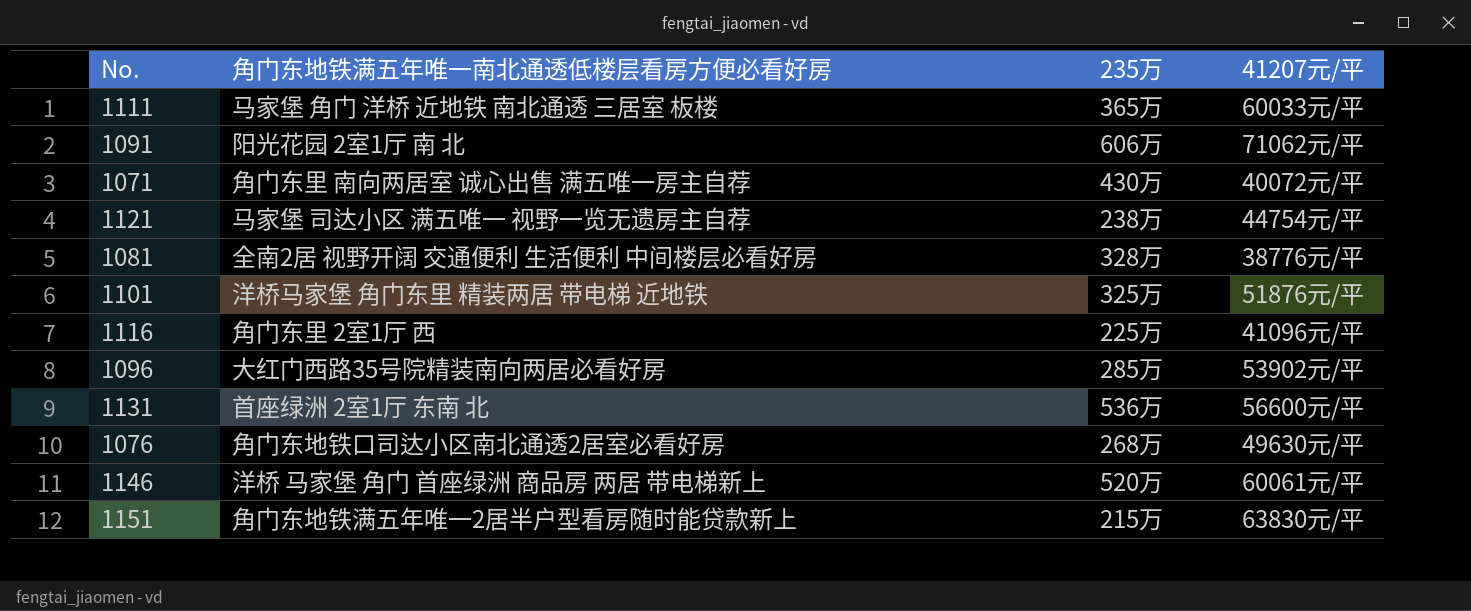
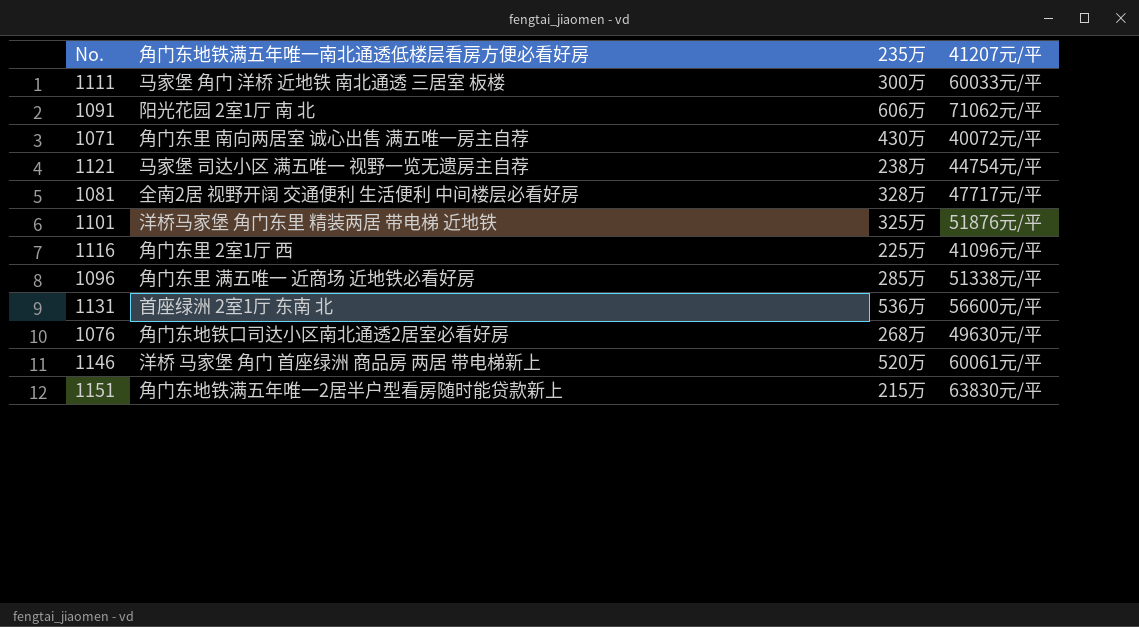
1111 | 235万: 365万 -> 300万
1081 | 41207元/平: 38776元/平 -> 47717元/平
1096 | 角门东地铁满五年唯一南北通透低楼层看房方便必看好房: 大红门西路35号院精装南向两居必看好房 -> 角门东里 满五唯一 近商场 近地铁必看好房
1096 | 41207元/平: 53902元/平 -> 51338元/平

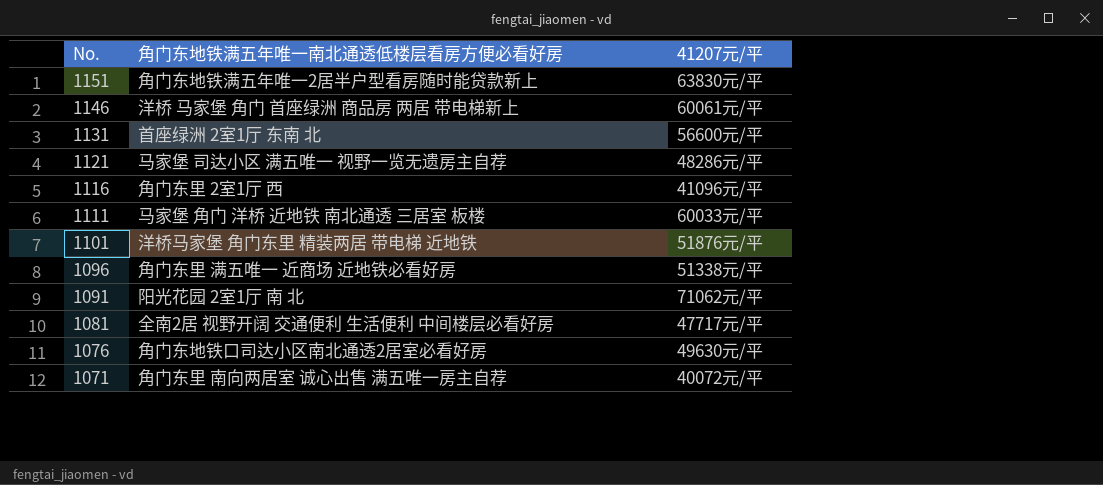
row order: none -> No. descending
column 235万 | position: 3 -> none
1121 | 41207元/平: 44754元/平 -> 48286元/平

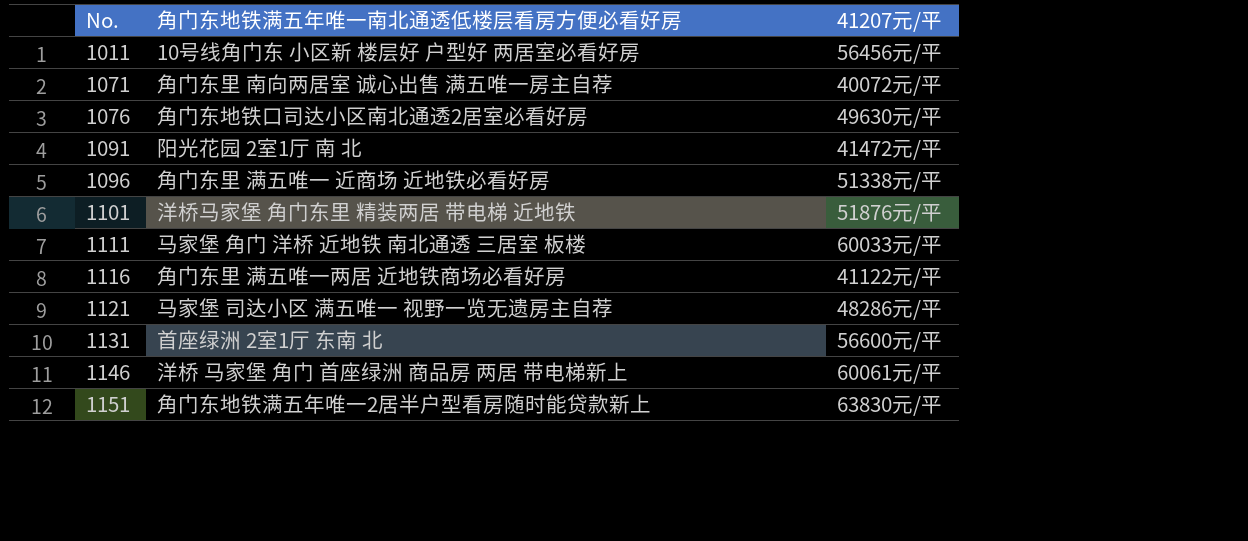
row order: No. descending -> No. ascending
row 1081: 全南2居 视野开阔 交通便利 生活便利 中间楼层必看好房 | 47717元/平 -> none
row 1011: none -> 10号线角门东 小区新 楼层好 户型好 两居室必看好房 | 56456元/平
1091 | 41207元/平: 71062元/平 -> 41472元/平
1116 | 角门东地铁满五年唯一南北通透低楼层看房方便必看好房: 角门东里 2室1厅 西 -> 角门东里 满五唯一两居 近地铁商场必看好房
1116 | 41207元/平: 41096元/平 -> 41122元/平

